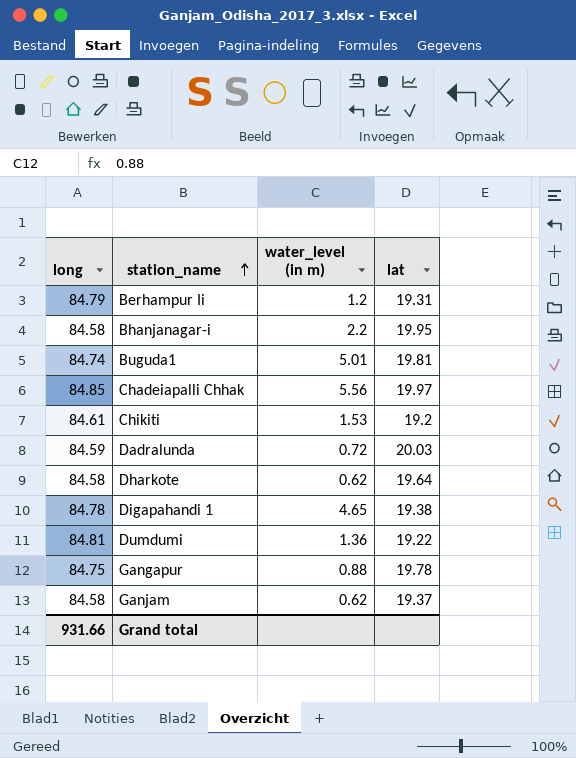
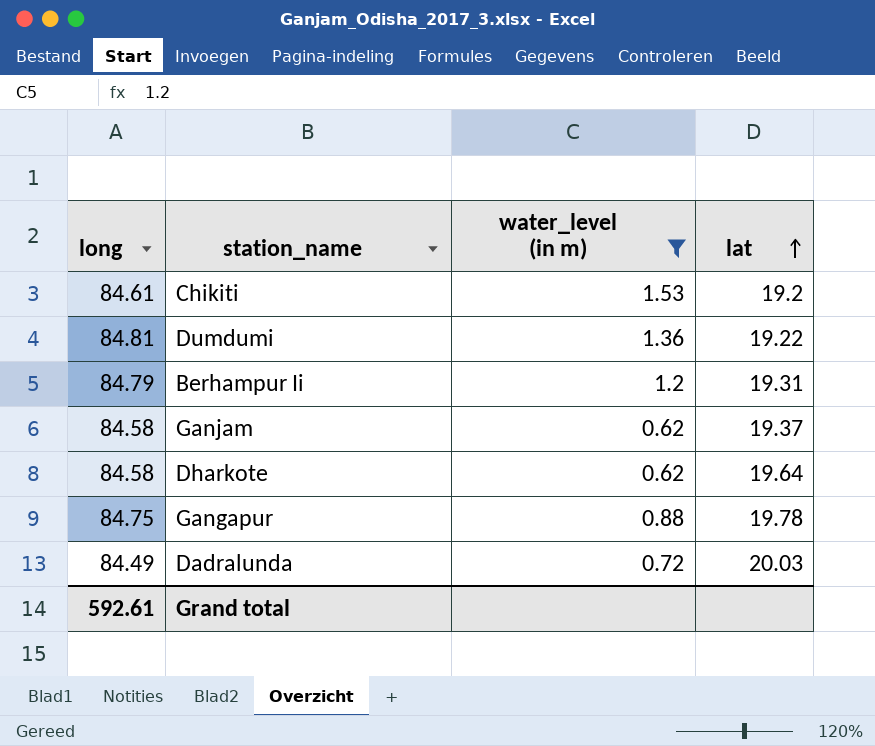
filter: none -> water_level (in m) <= 1.53
row order: station_name ascending -> lat ascending
Dadralunda | long: 84.59 -> 84.49
Grand total | long: 931.66 -> 592.61

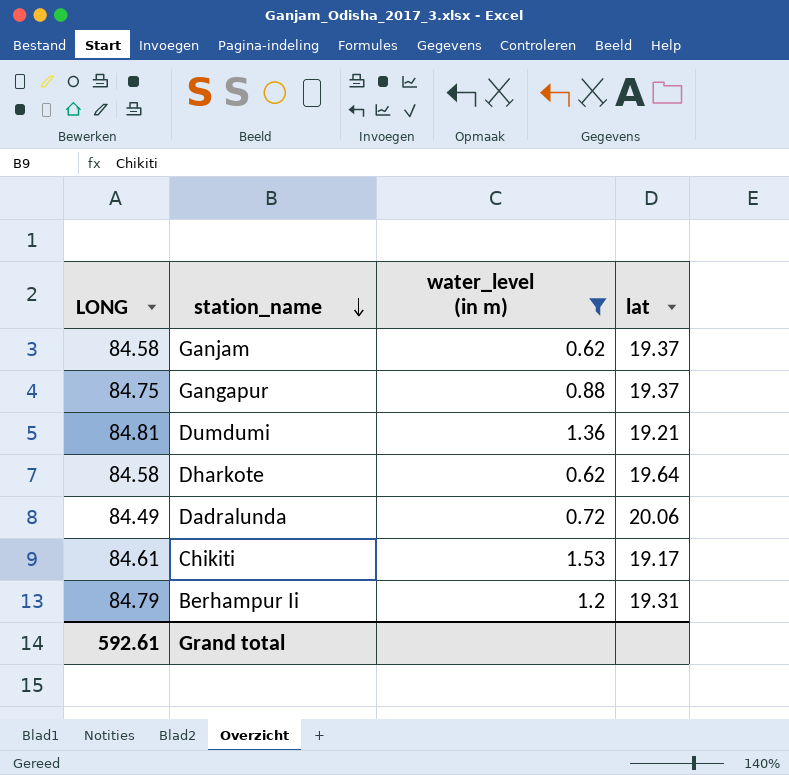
row order: lat ascending -> station_name descending
column name: long -> LONG
Gangapur | lat: 19.78 -> 19.37
Dumdumi | lat: 19.22 -> 19.21
Dadralunda | lat: 20.03 -> 20.06
Chikiti | lat: 19.2 -> 19.17

